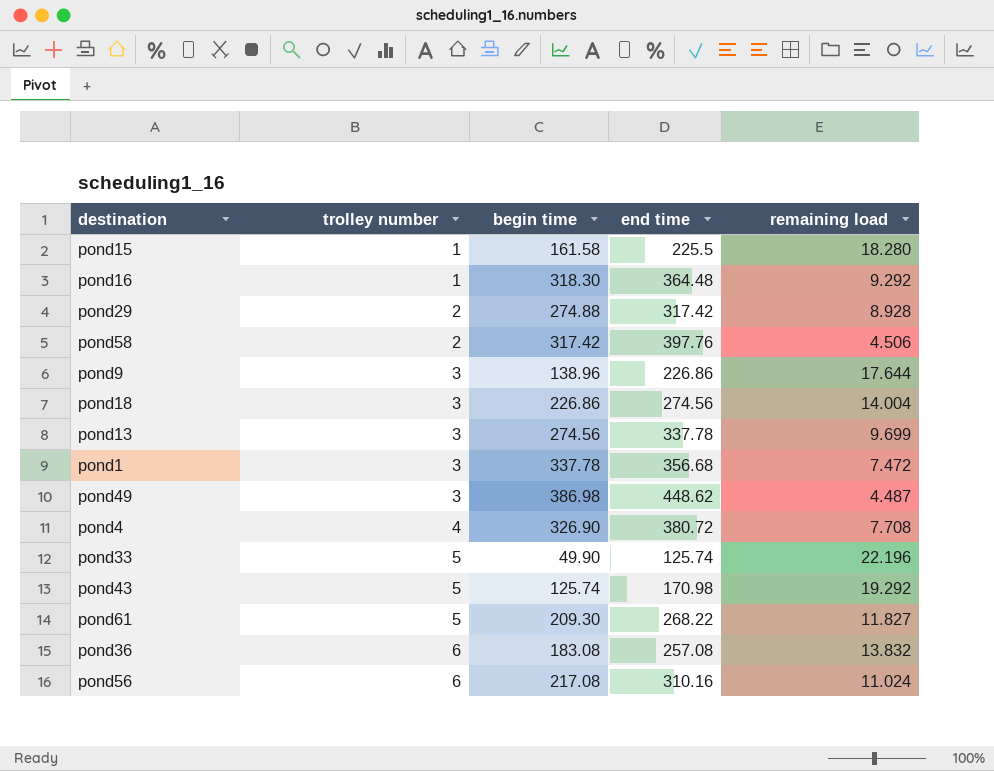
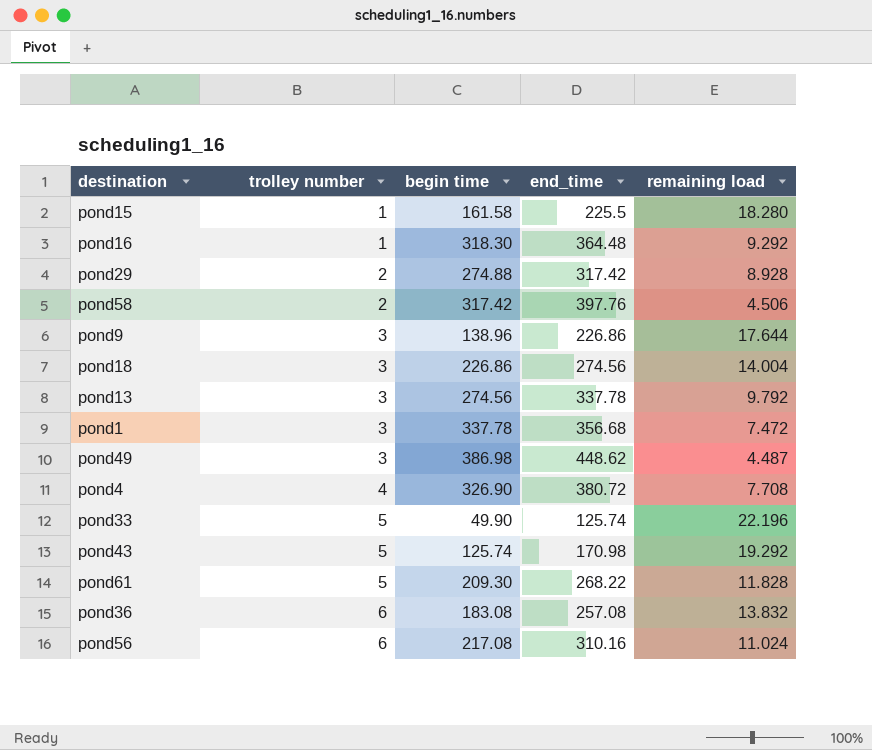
column name: end time -> end_time
pond13 | remaining load: 9.699 -> 9.792
pond61 | remaining load: 11.827 -> 11.828

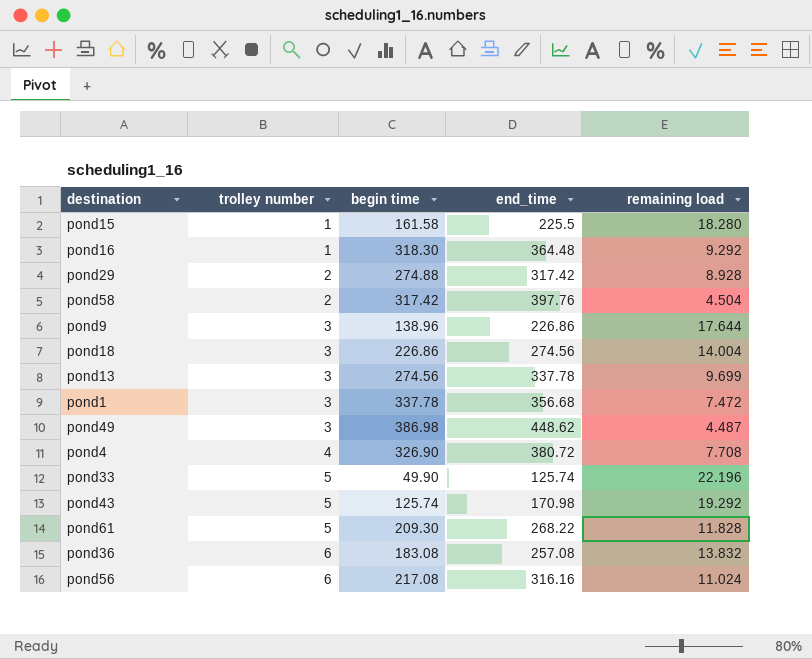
pond58 | remaining load: 4.506 -> 4.504
pond13 | remaining load: 9.792 -> 9.699
pond56 | end_time: 310.16 -> 316.16

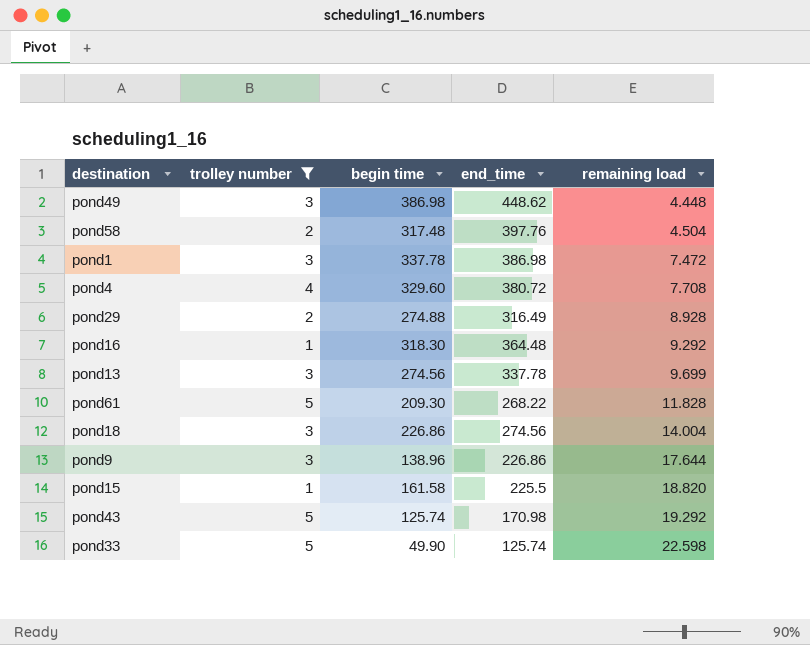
filter: none -> trolley number != 6
row order: trolley number ascending -> remaining load ascending
pond49 | remaining load: 4.487 -> 4.448
pond58 | begin time: 317.42 -> 317.48
pond1 | end_time: 356.68 -> 386.98
pond4 | begin time: 326.90 -> 329.60
pond29 | end_time: 317.42 -> 316.49
pond15 | remaining load: 18.280 -> 18.820
pond33 | remaining load: 22.196 -> 22.598

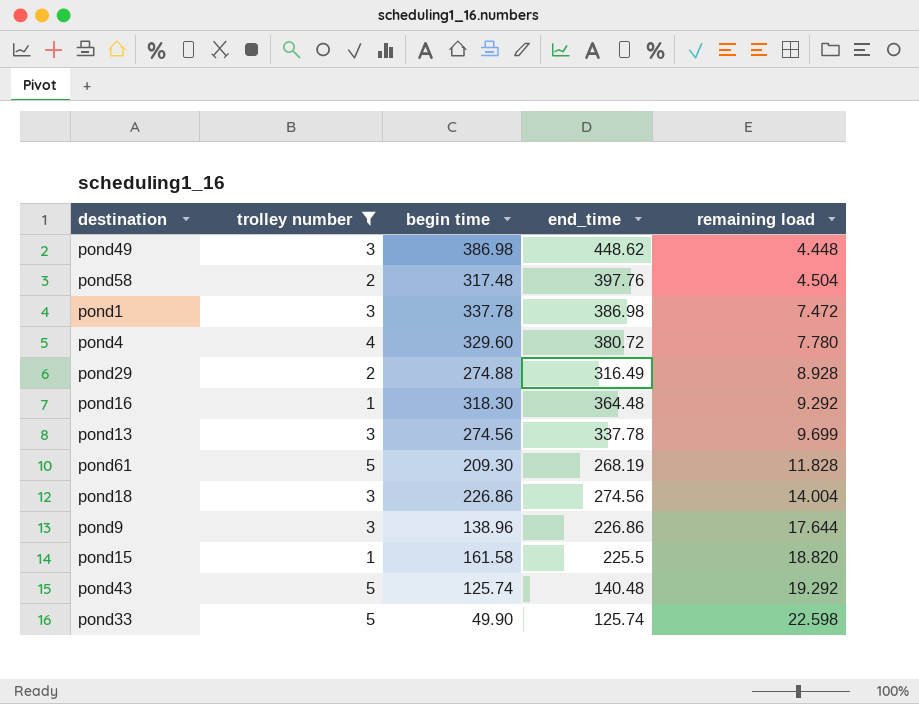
pond4 | remaining load: 7.708 -> 7.780
pond61 | end_time: 268.22 -> 268.19
pond43 | end_time: 170.98 -> 140.48

